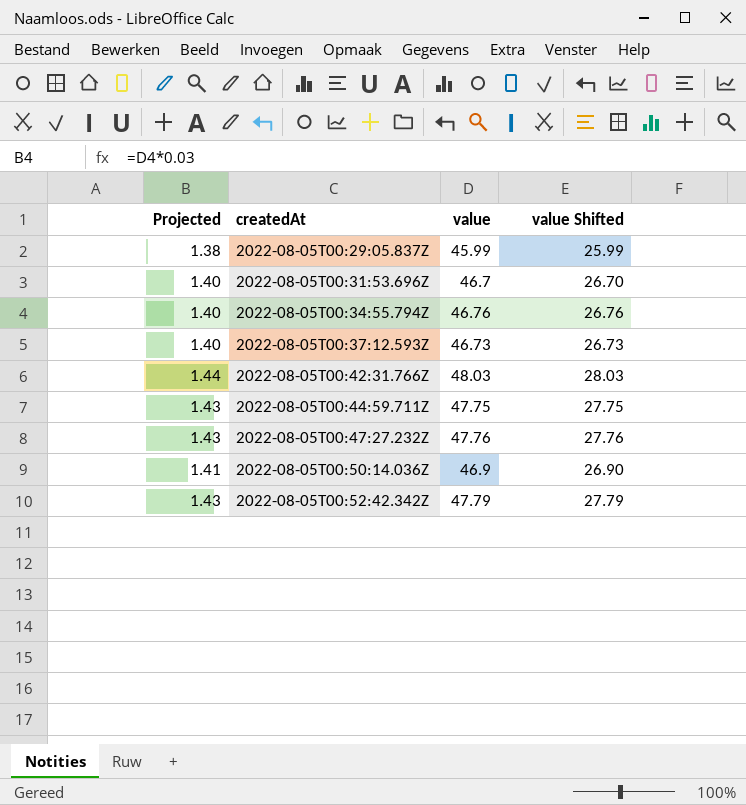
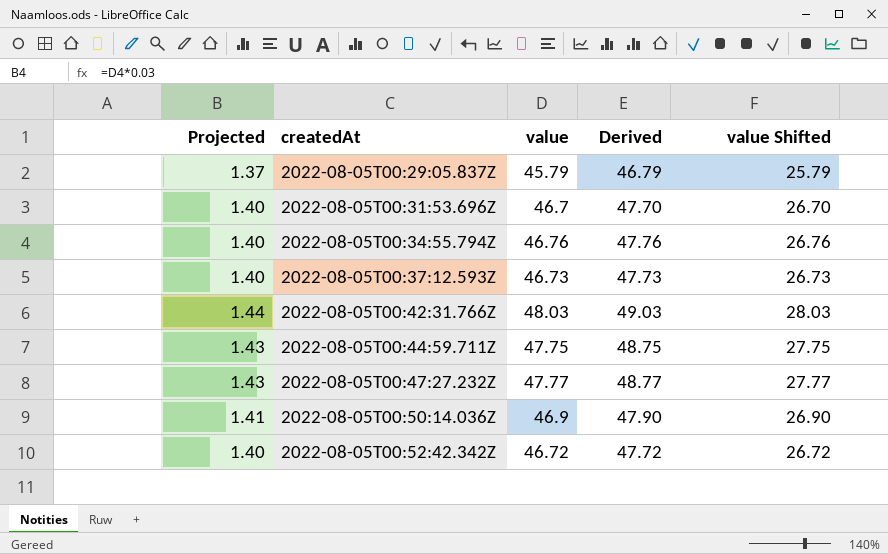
column Derived | formula: none -> [value] + 1
2022-08-05T00:29:05.837Z | Projected: 1.38 -> 1.37
2022-08-05T00:29:05.837Z | value: 45.99 -> 45.79
2022-08-05T00:29:05.837Z | value Shifted: 25.99 -> 25.79
2022-08-05T00:47:27.232Z | value: 47.76 -> 47.77
2022-08-05T00:47:27.232Z | value Shifted: 27.76 -> 27.77
2022-08-05T00:52:42.342Z | Projected: 1.43 -> 1.40
2022-08-05T00:52:42.342Z | value: 47.79 -> 46.72
2022-08-05T00:52:42.342Z | value Shifted: 27.79 -> 26.72

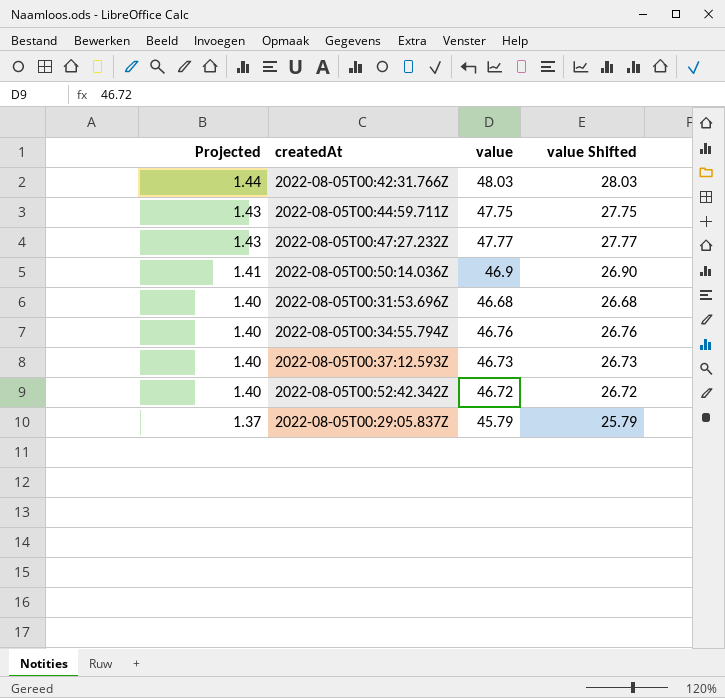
row order: createdAt ascending -> Projected descending
column Derived | formula: [value] + 1 -> none
2022-08-05T00:31:53.696Z | value: 46.7 -> 46.68
2022-08-05T00:31:53.696Z | value Shifted: 26.70 -> 26.68

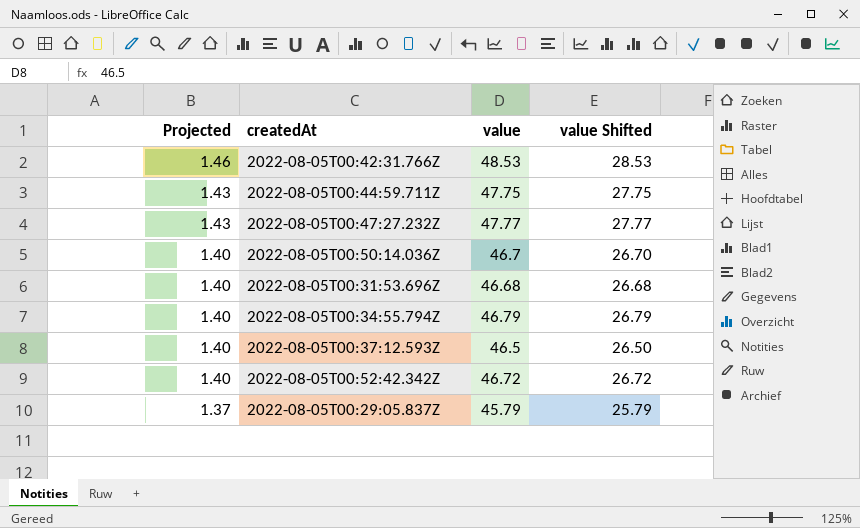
2022-08-05T00:42:31.766Z | Projected: 1.44 -> 1.46
2022-08-05T00:42:31.766Z | value: 48.03 -> 48.53
2022-08-05T00:42:31.766Z | value Shifted: 28.03 -> 28.53
2022-08-05T00:50:14.036Z | Projected: 1.41 -> 1.40
2022-08-05T00:50:14.036Z | value: 46.9 -> 46.7
2022-08-05T00:50:14.036Z | value Shifted: 26.90 -> 26.70
2022-08-05T00:34:55.794Z | value: 46.76 -> 46.79
2022-08-05T00:34:55.794Z | value Shifted: 26.76 -> 26.79
2022-08-05T00:37:12.593Z | value: 46.73 -> 46.5
2022-08-05T00:37:12.593Z | value Shifted: 26.73 -> 26.50

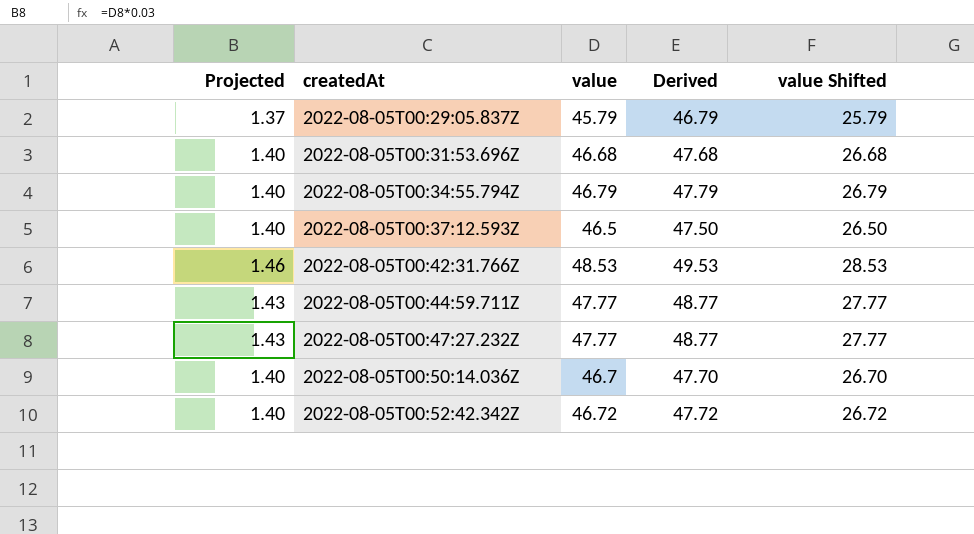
row order: Projected descending -> createdAt ascending
column Derived | formula: none -> [value] + 1
2022-08-05T00:44:59.711Z | value: 47.75 -> 47.77
2022-08-05T00:44:59.711Z | value Shifted: 27.75 -> 27.77

